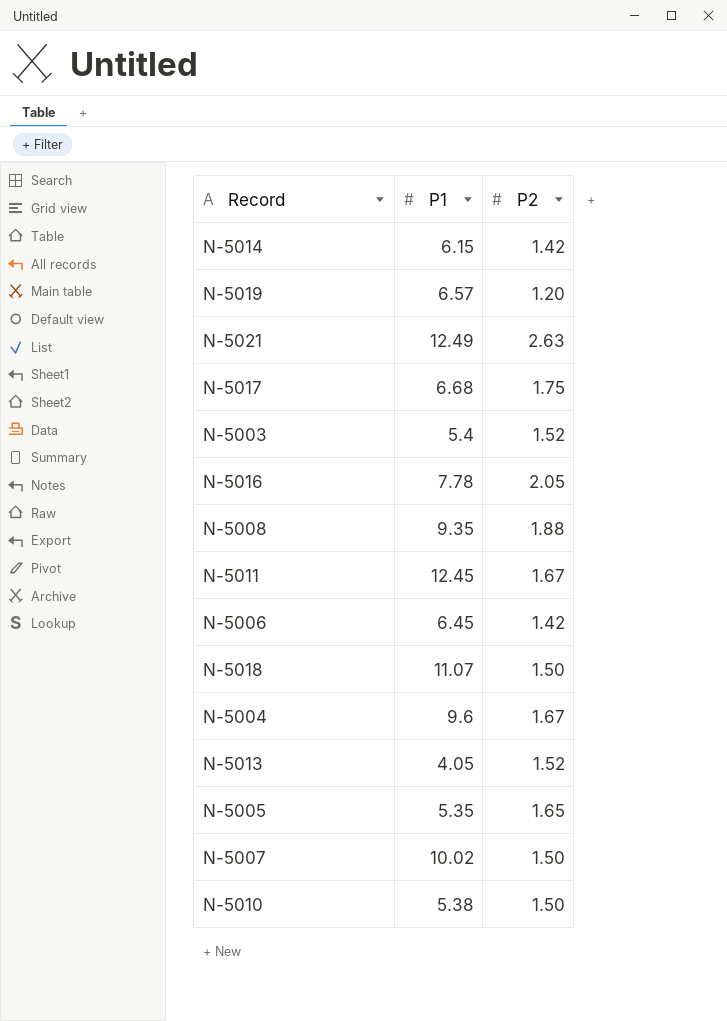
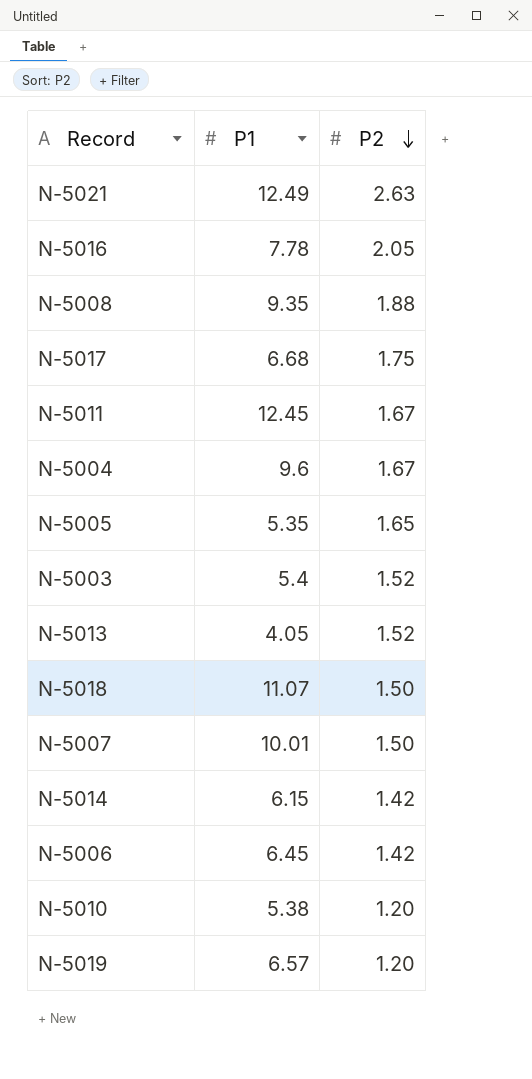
row order: none -> P2 descending
N-5007 | P1: 10.02 -> 10.01
N-5010 | P2: 1.50 -> 1.20

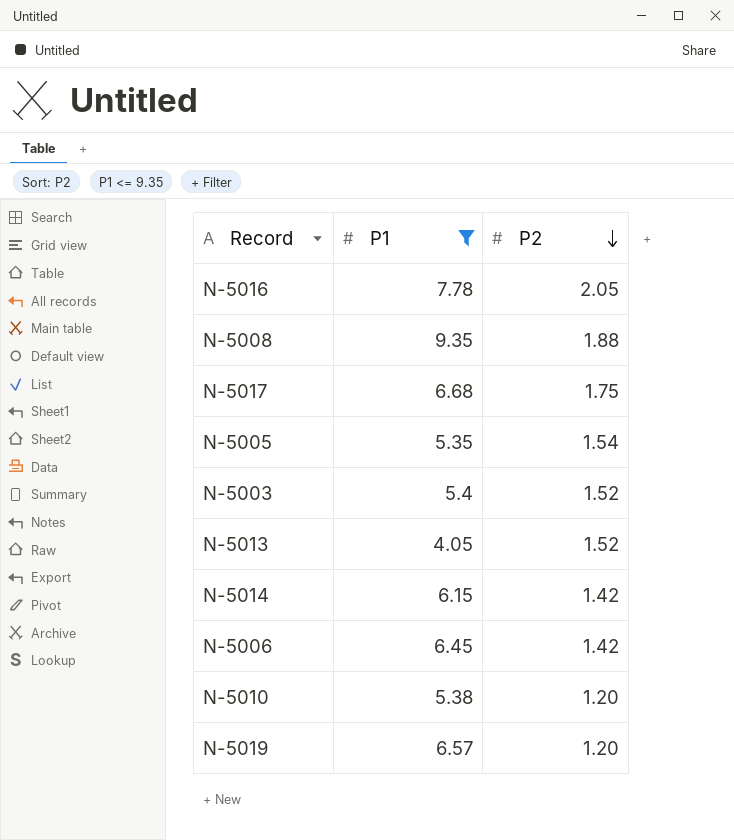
filter: none -> P1 <= 9.35
N-5005 | P2: 1.65 -> 1.54

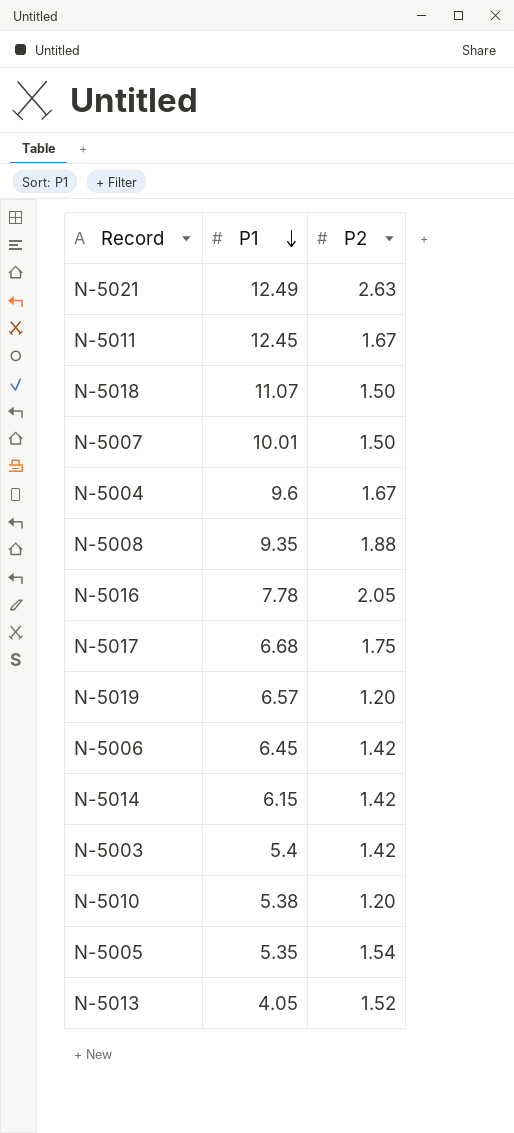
filter: P1 <= 9.35 -> none
row order: P2 descending -> P1 descending
N-5003 | P2: 1.52 -> 1.42

